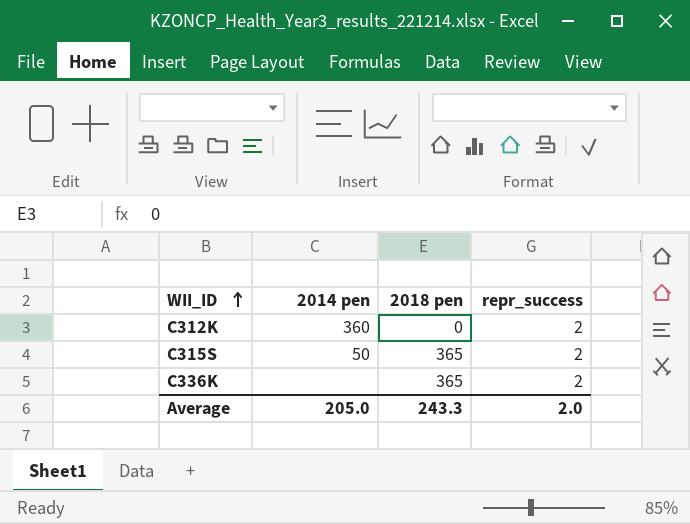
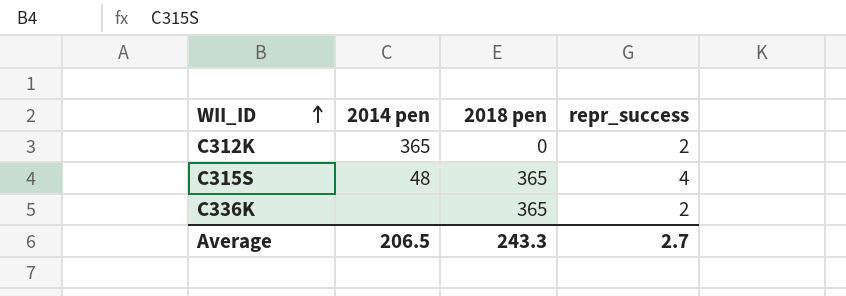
C312K | 2014 pen: 360 -> 365
C315S | 2014 pen: 50 -> 48
C315S | repr_success: 2 -> 4
Average | 2014 pen: 205.0 -> 206.5
Average | repr_success: 2.0 -> 2.7

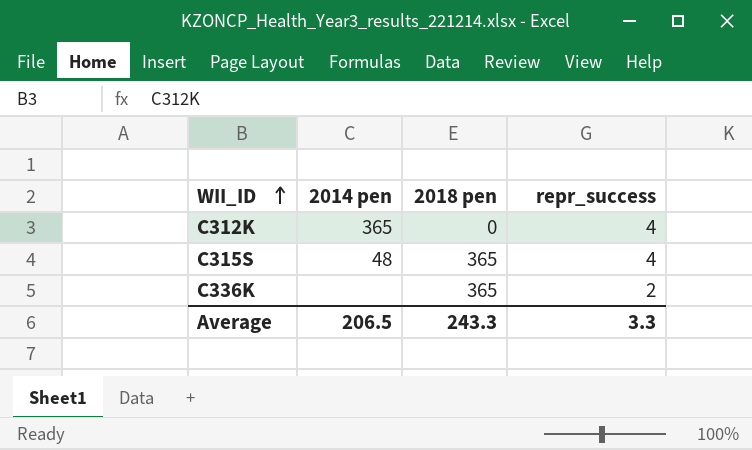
C312K | repr_success: 2 -> 4
Average | repr_success: 2.7 -> 3.3

